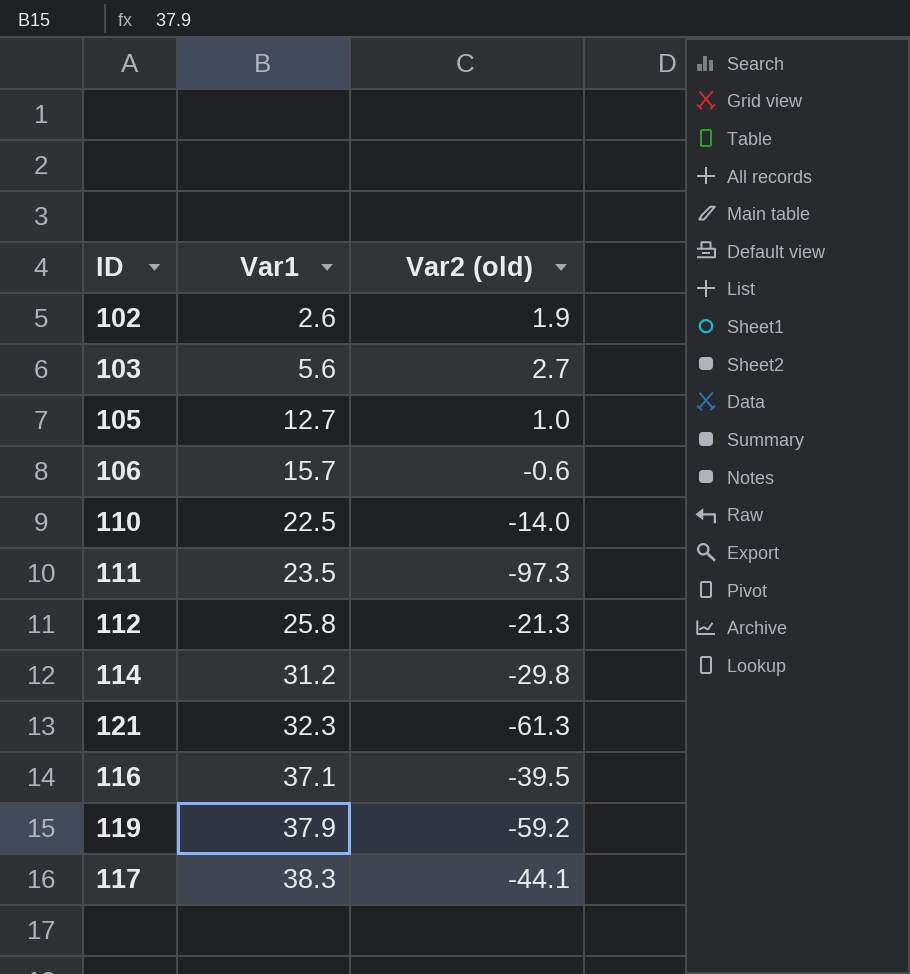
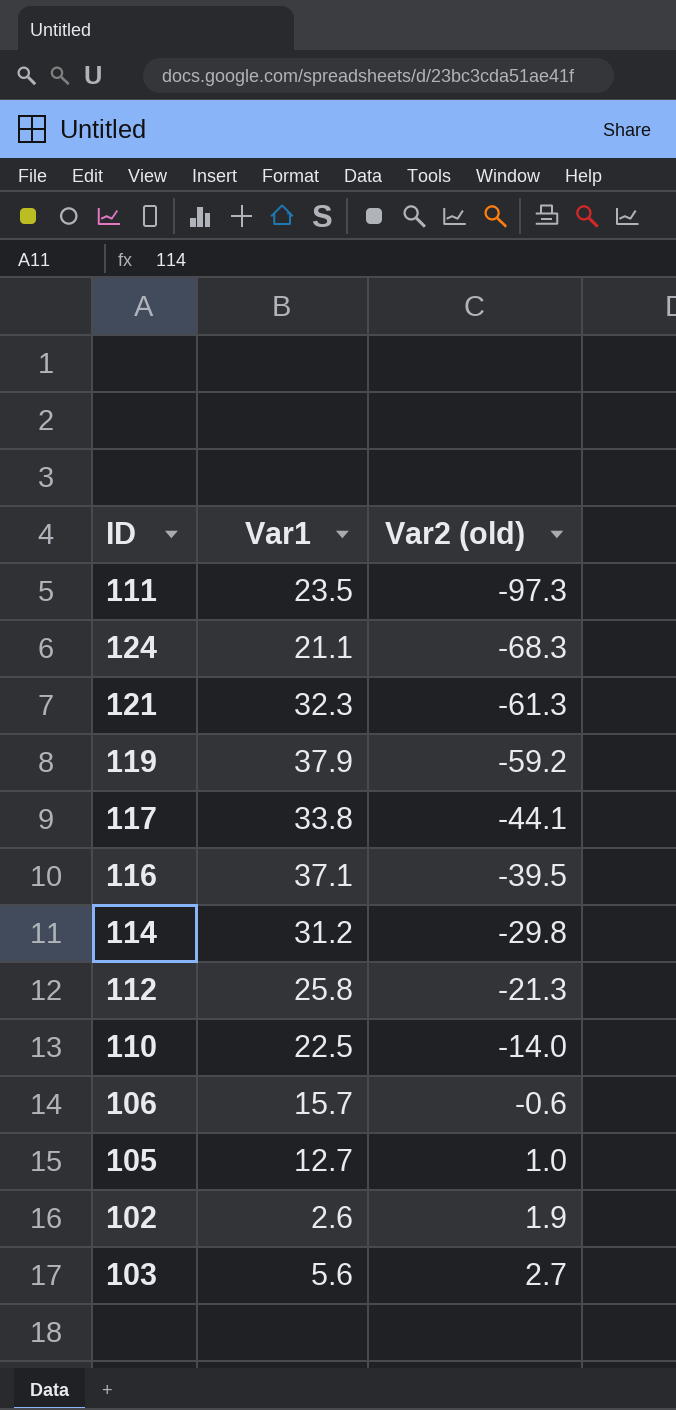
row order: Var1 ascending -> Var2 (old) ascending
row 124: none -> 21.1 | -68.3
117 | Var1: 38.3 -> 33.8

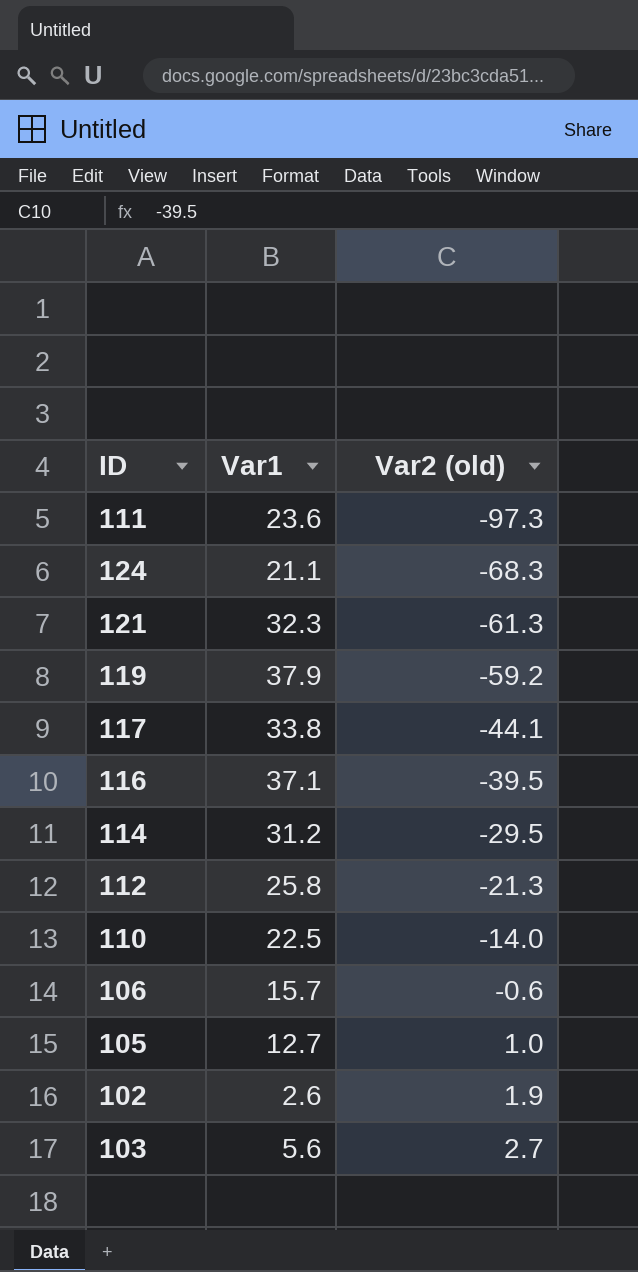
111 | Var1: 23.5 -> 23.6
114 | Var2 (old): -29.8 -> -29.5

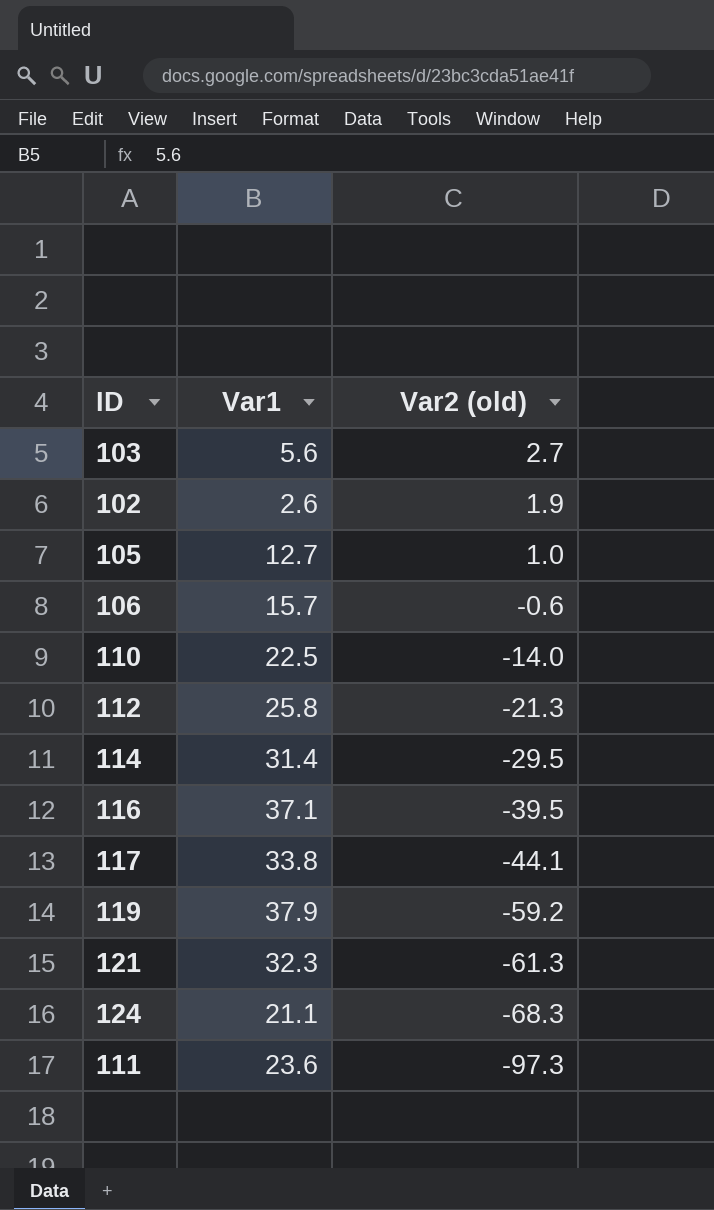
row order: Var2 (old) ascending -> Var2 (old) descending
114 | Var1: 31.2 -> 31.4

